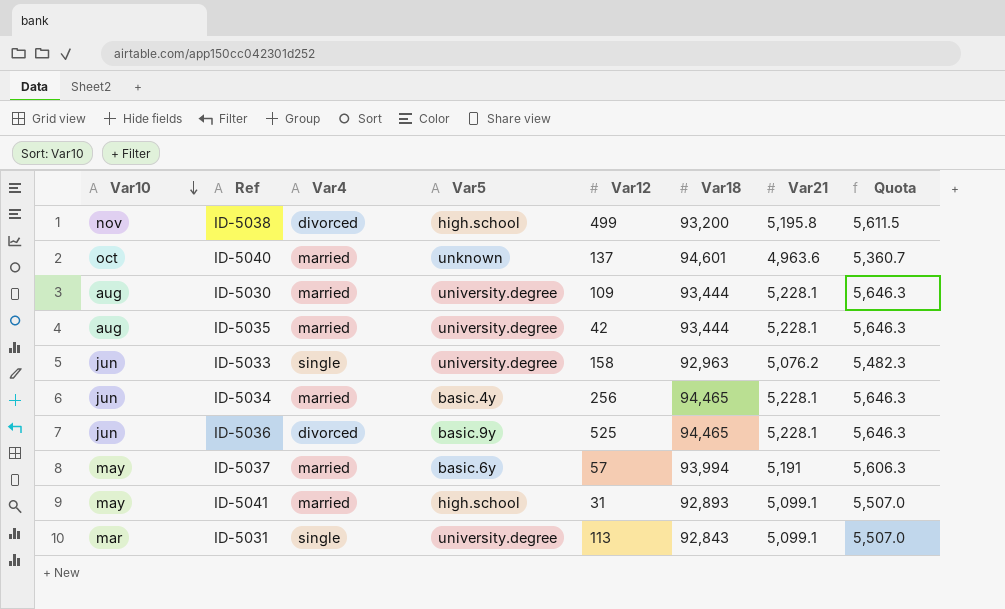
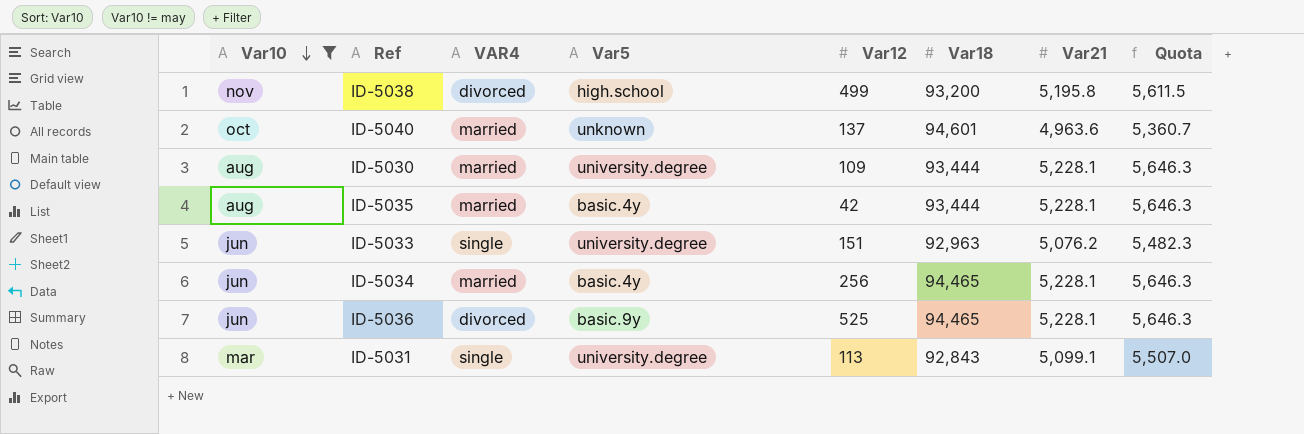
filter: none -> Var10 != may
column name: Var4 -> VAR4
ID-5035 | Var5: university.degree -> basic.4y
ID-5033 | Var12: 158 -> 151

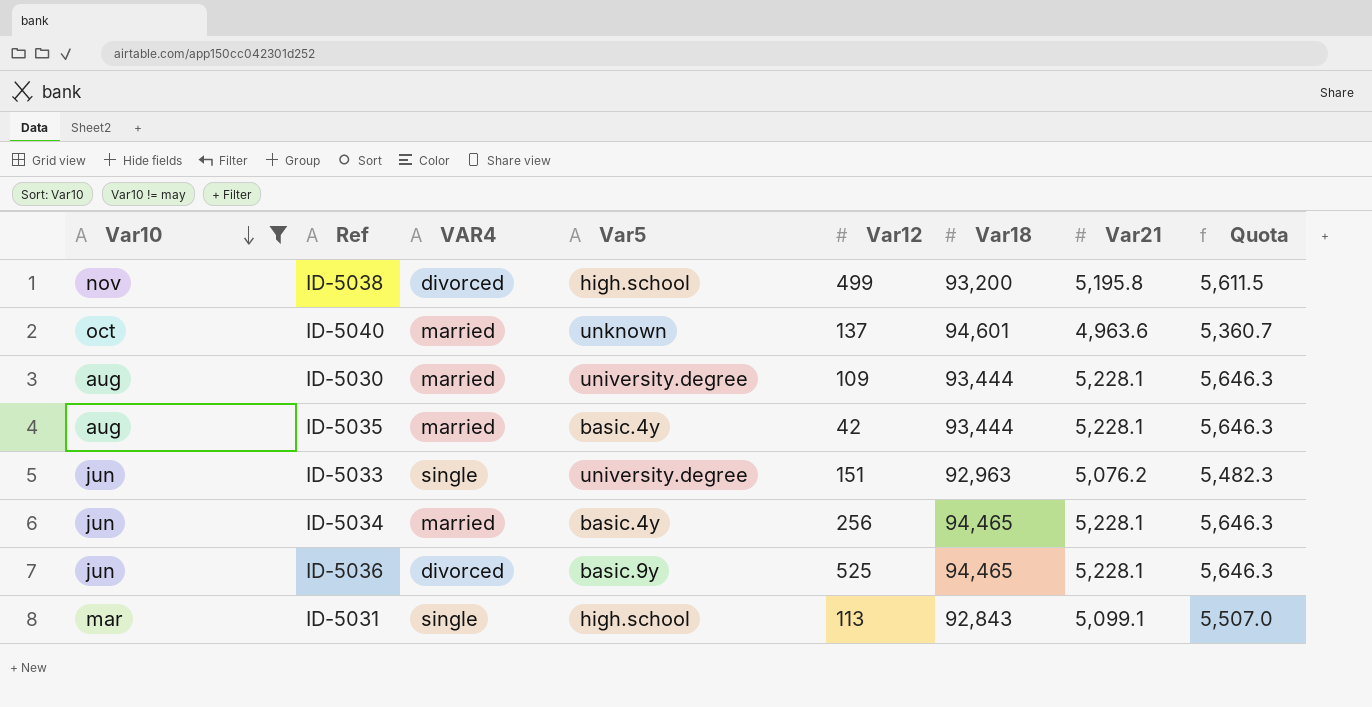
ID-5031 | Var5: university.degree -> high.school

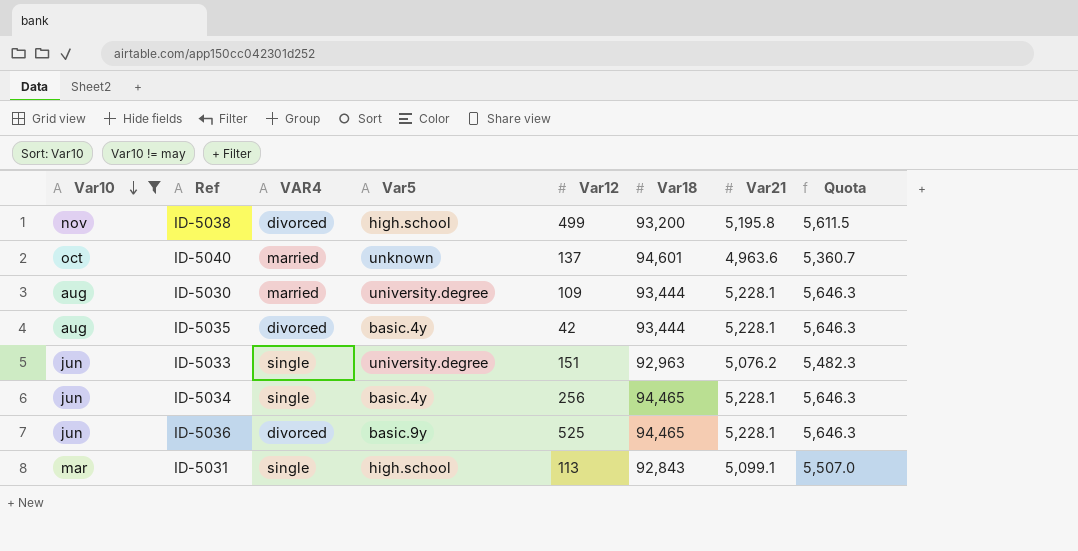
ID-5035 | VAR4: married -> divorced
ID-5034 | VAR4: married -> single

